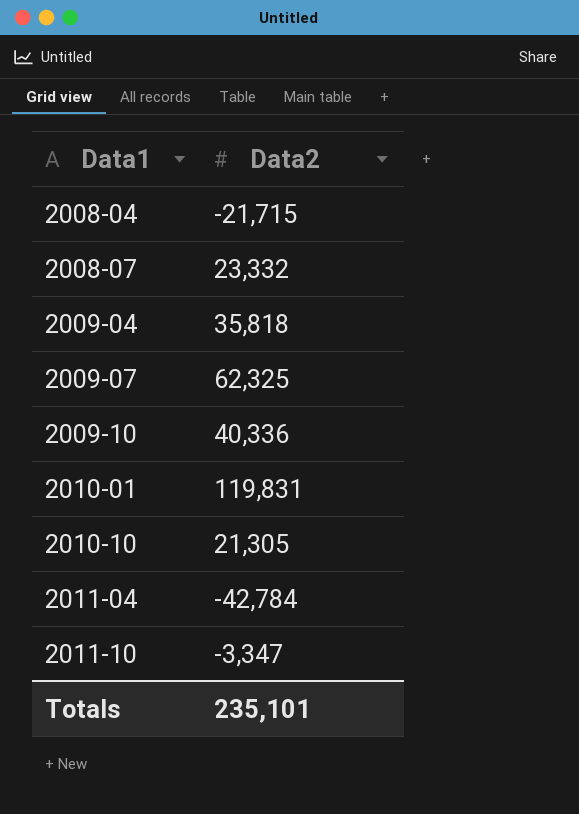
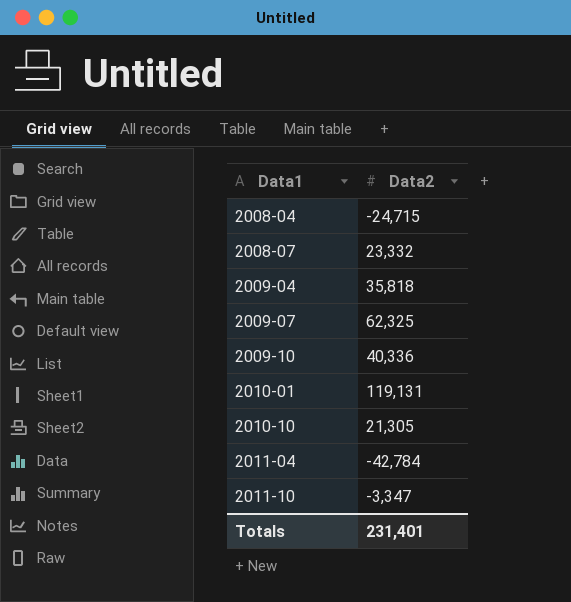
2008-04 | Data2: -21,715 -> -24,715
2010-01 | Data2: 119,831 -> 119,131
Totals | Data2: 235,101 -> 231,401

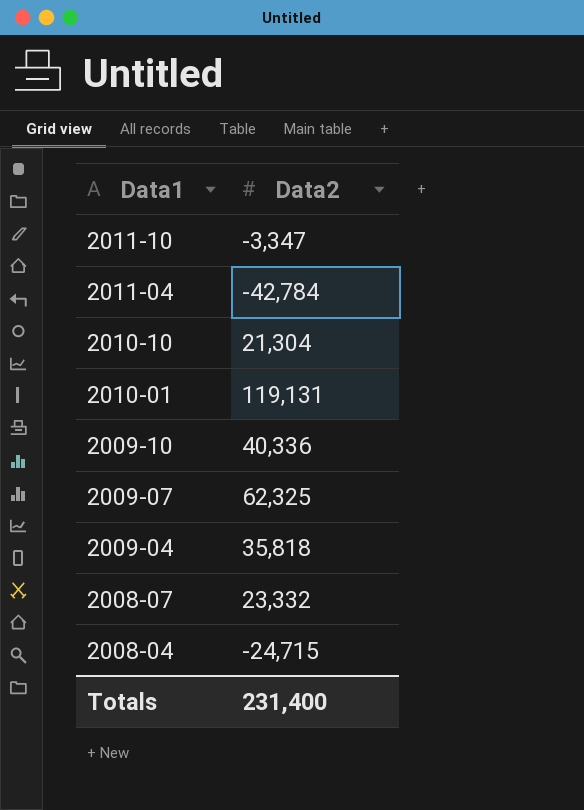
row order: Data1 ascending -> Data1 descending
2010-10 | Data2: 21,305 -> 21,304
Totals | Data2: 231,401 -> 231,400

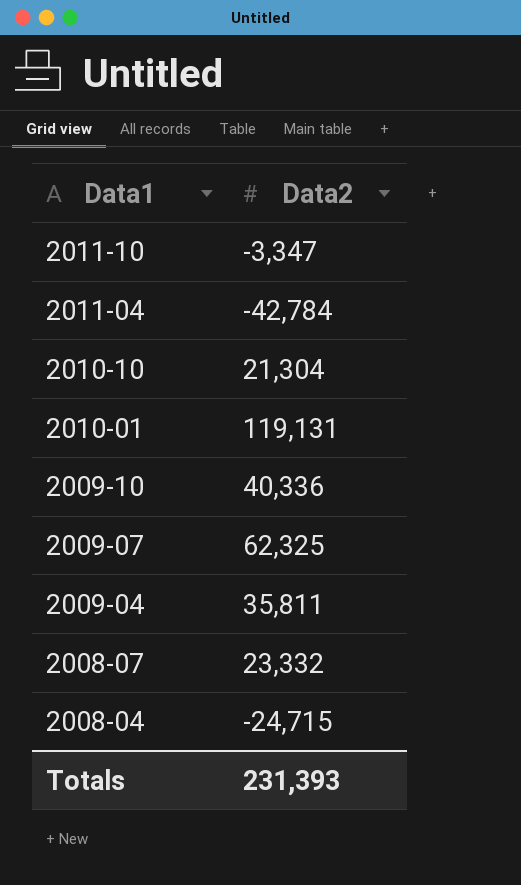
2009-04 | Data2: 35,818 -> 35,811
Totals | Data2: 231,400 -> 231,393

